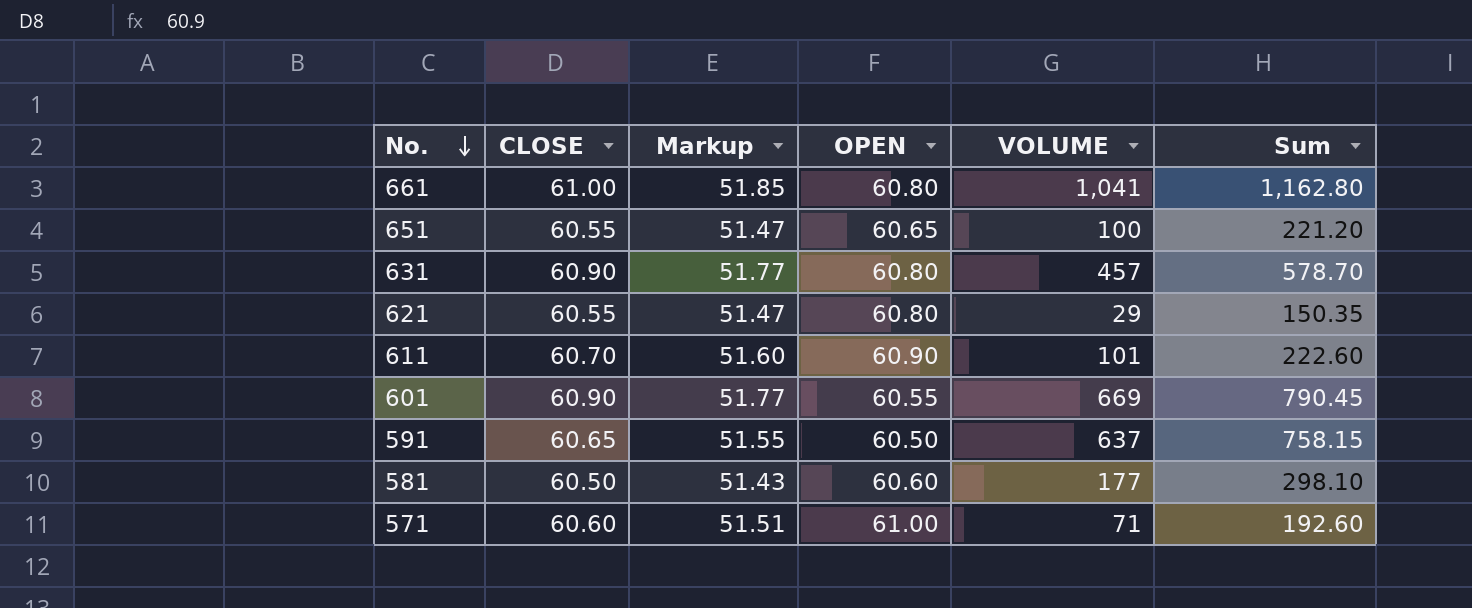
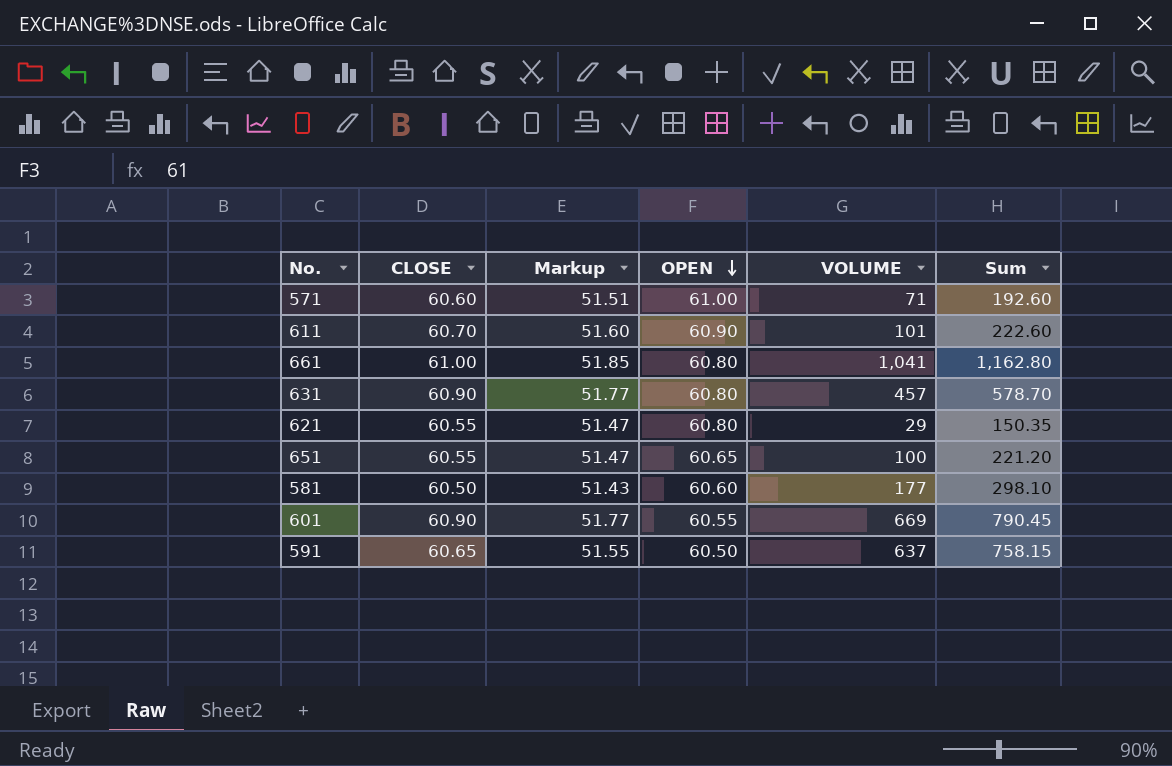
row order: No. descending -> OPEN descending

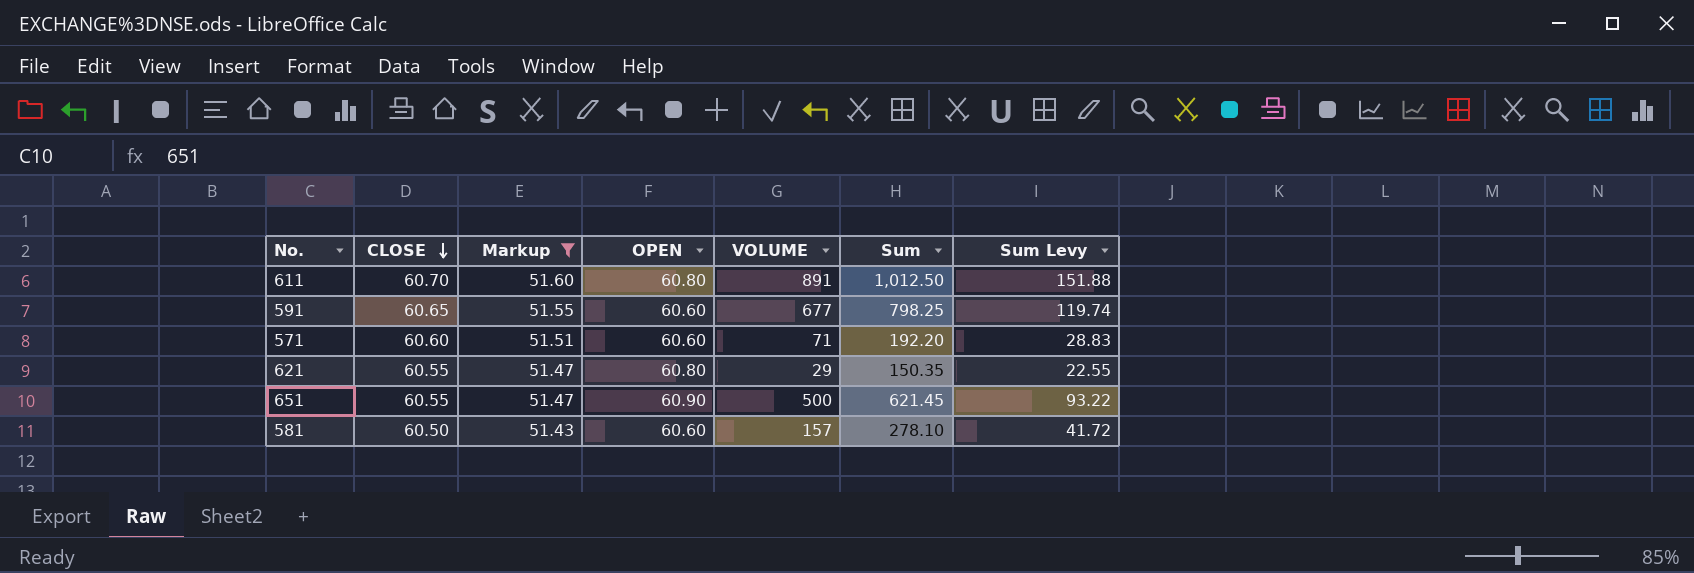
filter: none -> Markup <= 51.60
row order: OPEN descending -> CLOSE descending
column Sum Levy | formula: none -> [Sum] * 0.15
611 | OPEN: 60.90 -> 60.80
611 | VOLUME: 101 -> 891
611 | Sum: 222.60 -> 1,012.50
591 | OPEN: 60.50 -> 60.60
591 | VOLUME: 637 -> 677
591 | Sum: 758.15 -> 798.25
571 | OPEN: 61.00 -> 60.60
571 | Sum: 192.60 -> 192.20
651 | OPEN: 60.65 -> 60.90
651 | VOLUME: 100 -> 500
651 | Sum: 221.20 -> 621.45
581 | VOLUME: 177 -> 157
581 | Sum: 298.10 -> 278.10

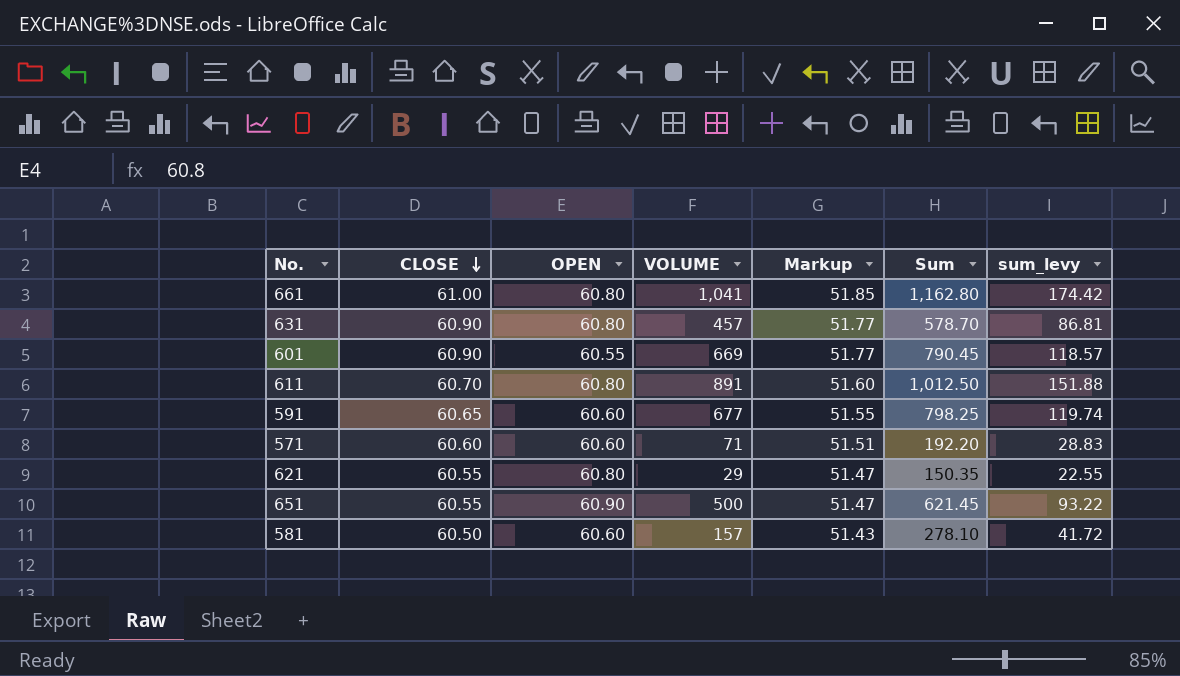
filter: Markup <= 51.60 -> none
column Markup | position: 3 -> 5
column name: Sum Levy -> sum_levy

